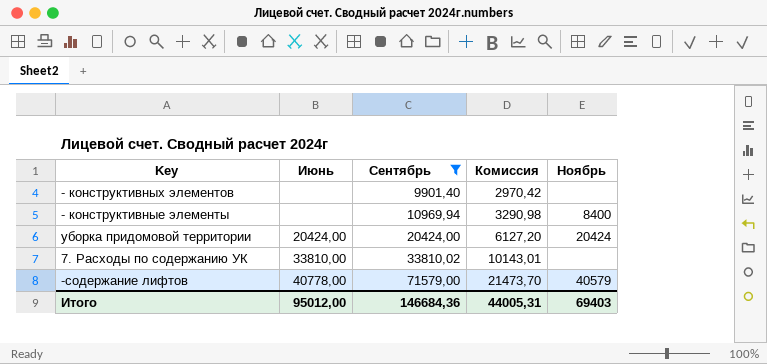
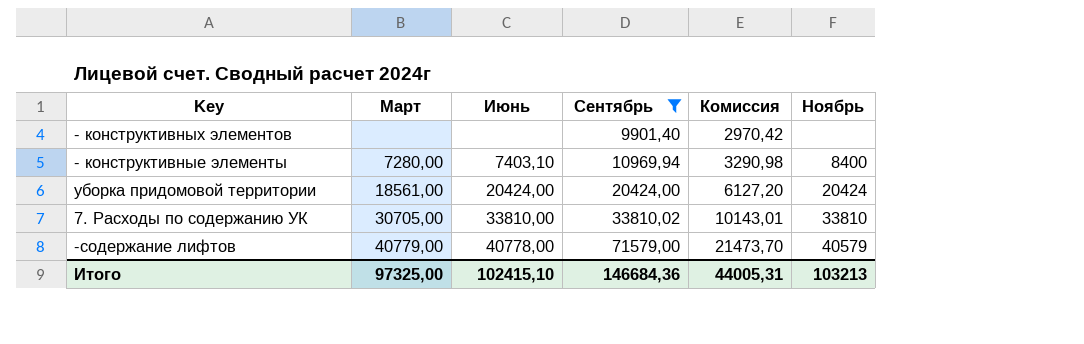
column Март | position: none -> 2
- конструктивные элементы | Июнь: none -> 7403,10
7. Расходы по содержанию УК | Ноябрь: none -> 33810
Итого | Июнь: 95012,00 -> 102415,10
Итого | Ноябрь: 69403 -> 103213

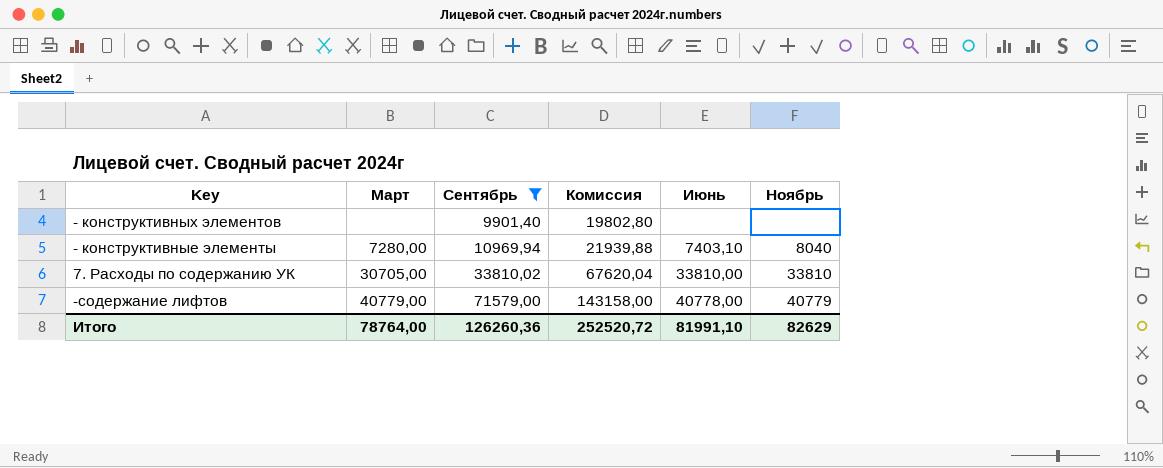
column Комиссия | formula: [Сентябрь] * 0,3 -> [Сентябрь] * 2
column Июнь | position: 3 -> 5
row уборка придомовой территории: 18561,00 | 20424,00 | 20424,00 | 6127,20 | 20424 -> none
- конструктивные элементы | Ноябрь: 8400 -> 8040
-содержание лифтов | Ноябрь: 40579 -> 40779
Итого | Март: 97325,00 -> 78764,00
Итого | Сентябрь: 146684,36 -> 126260,36
Итого | Комиссия: 44005,31 -> 252520,72
Итого | Июнь: 102415,10 -> 81991,10
Итого | Ноябрь: 103213 -> 82629

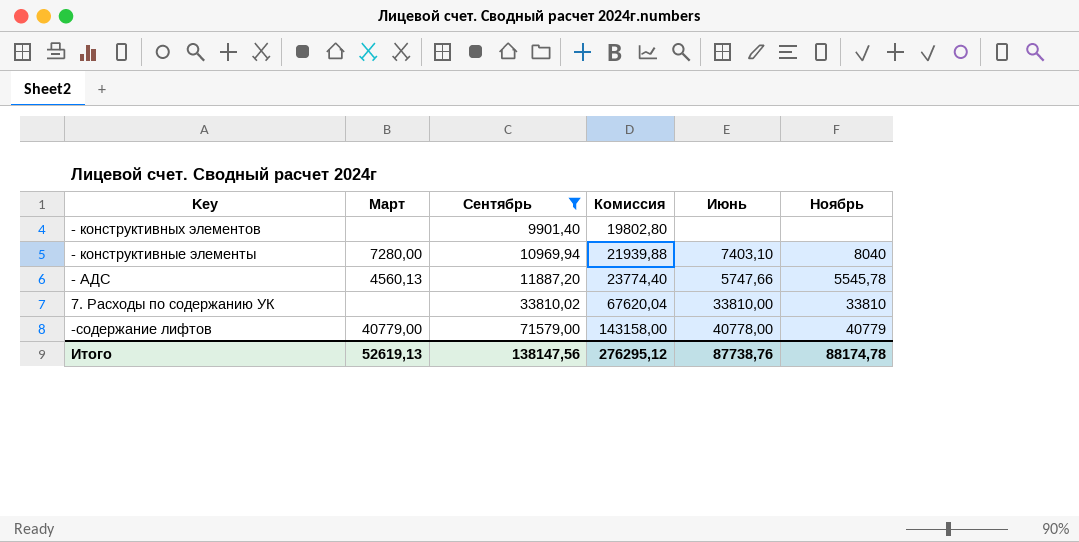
row - АДС: none -> 4560,13 | 11887,20 | 23774,40 | 5747,66 | 5545,78
7. Расходы по содержанию УК | Март: 30705,00 -> none
Итого | Март: 78764,00 -> 52619,13
Итого | Сентябрь: 126260,36 -> 138147,56
Итого | Комиссия: 252520,72 -> 276295,12
Итого | Июнь: 81991,10 -> 87738,76
Итого | Ноябрь: 82629 -> 88174,78

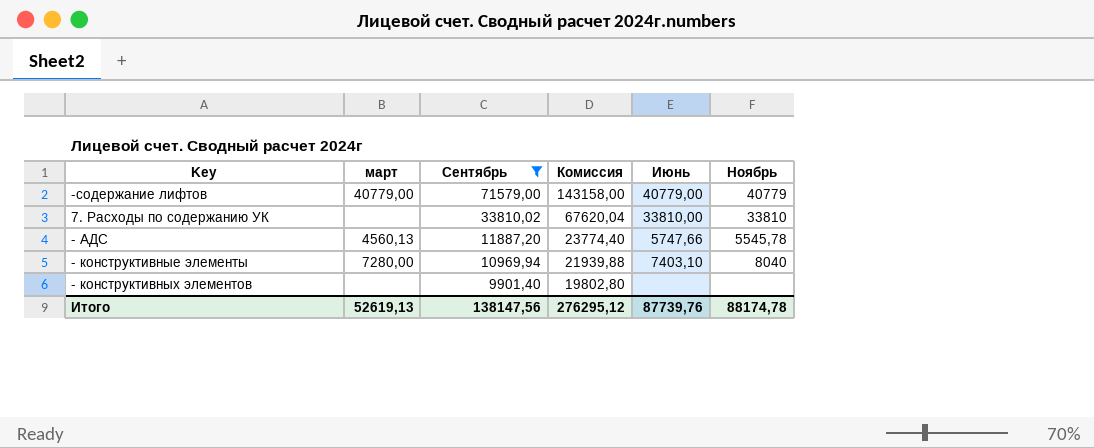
row order: Сентябрь ascending -> Сентябрь descending
column name: Март -> март
-содержание лифтов | Июнь: 40778,00 -> 40779,00
Итого | Июнь: 87738,76 -> 87739,76

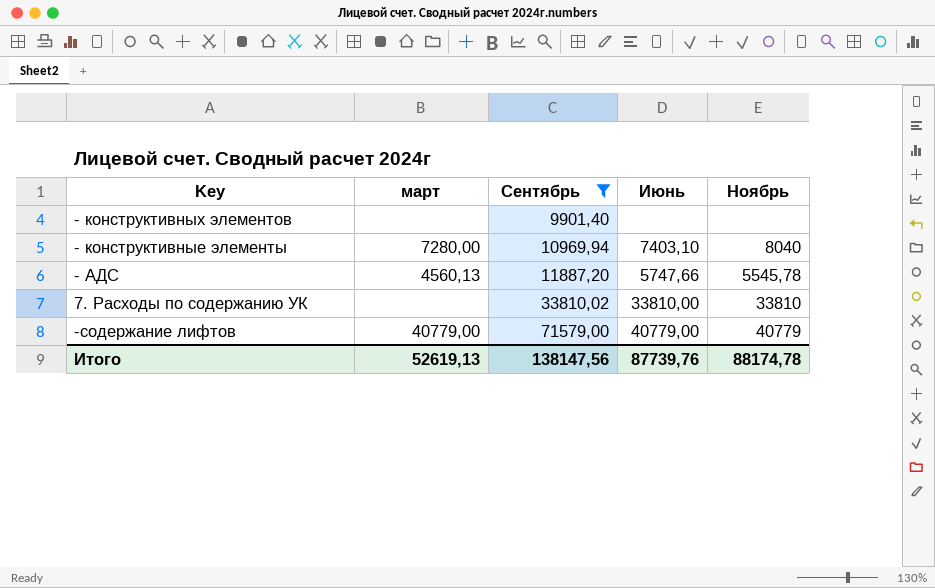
row order: Сентябрь descending -> Сентябрь ascending
column Комиссия | formula: [Сентябрь] * 2 -> none

